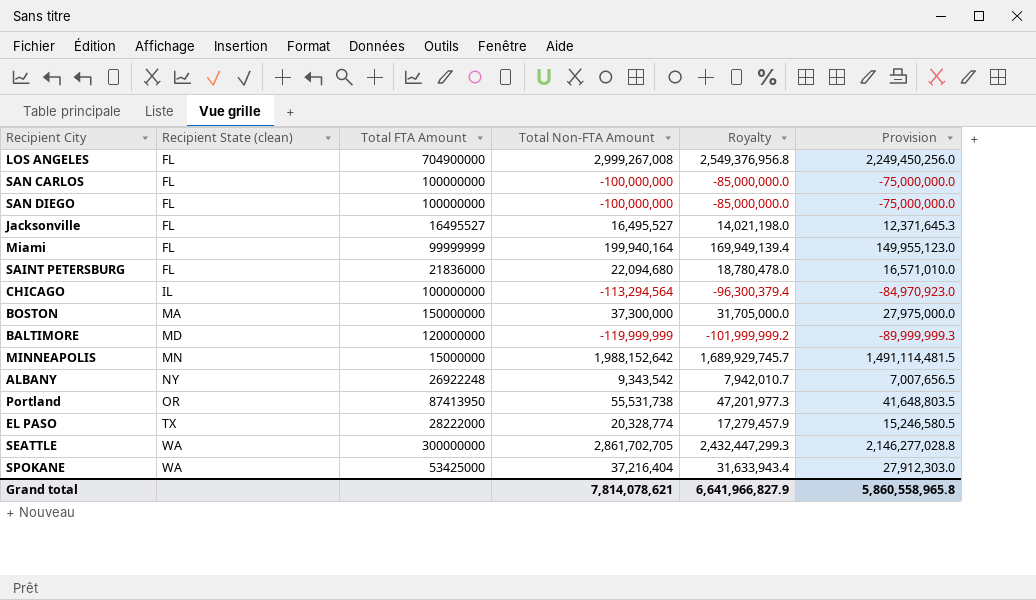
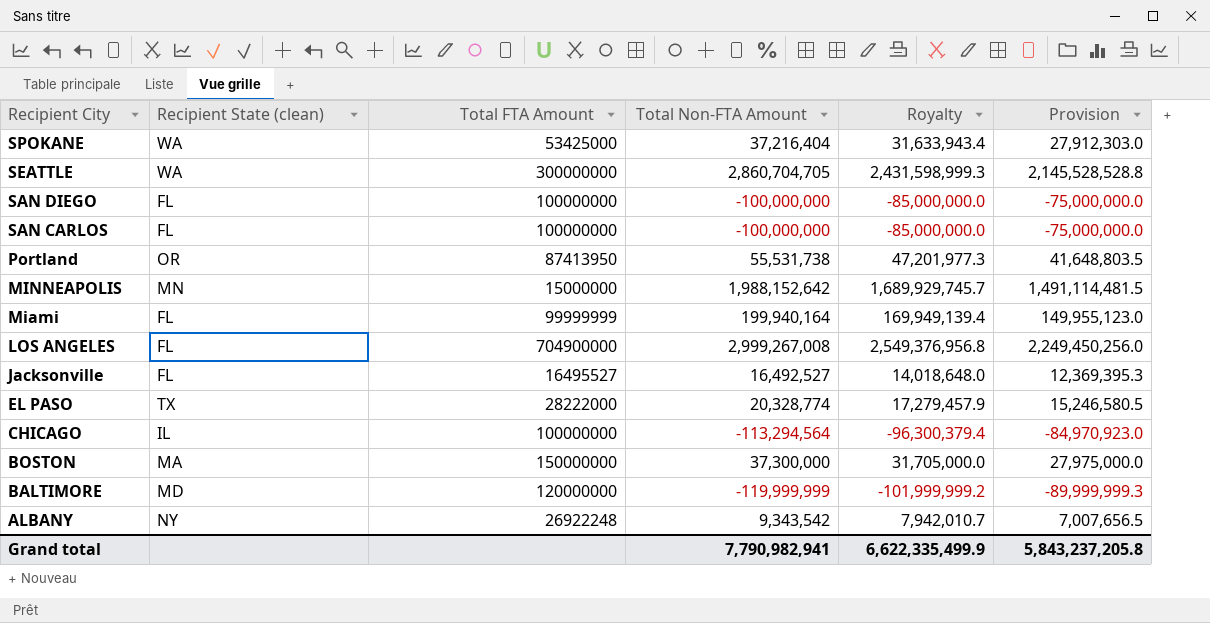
row order: Recipient State (clean) ascending -> Recipient City descending
row SAINT PETERSBURG: FL | 21836000 | 22,094,680 | 18,780,478.0 | 16,571,010.0 -> none
SEATTLE | Total Non-FTA Amount: 2,861,702,705 -> 2,860,704,705
SEATTLE | Royalty: 2,432,447,299.3 -> 2,431,598,999.3
SEATTLE | Provision: 2,146,277,028.8 -> 2,145,528,528.8
Jacksonville | Total Non-FTA Amount: 16,495,527 -> 16,492,527
Jacksonville | Royalty: 14,021,198.0 -> 14,018,648.0
Jacksonville | Provision: 12,371,645.3 -> 12,369,395.3
Grand total | Total Non-FTA Amount: 7,814,078,621 -> 7,790,982,941
Grand total | Royalty: 6,641,966,827.9 -> 6,622,335,499.9
Grand total | Provision: 5,860,558,965.8 -> 5,843,237,205.8

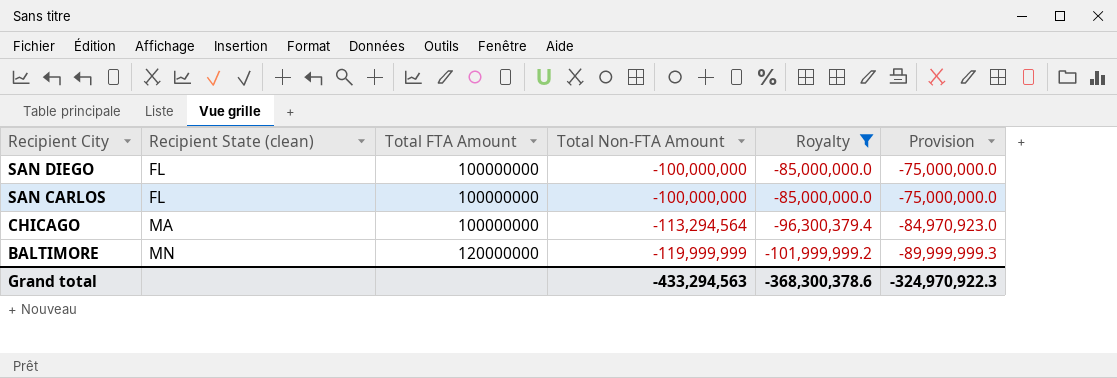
filter: none -> Royalty <= -85,000,000.0
CHICAGO | Recipient State (clean): IL -> MA
BALTIMORE | Recipient State (clean): MD -> MN
Grand total | Total Non-FTA Amount: 7,790,982,941 -> -433,294,563
Grand total | Royalty: 6,622,335,499.9 -> -368,300,378.6
Grand total | Provision: 5,843,237,205.8 -> -324,970,922.3

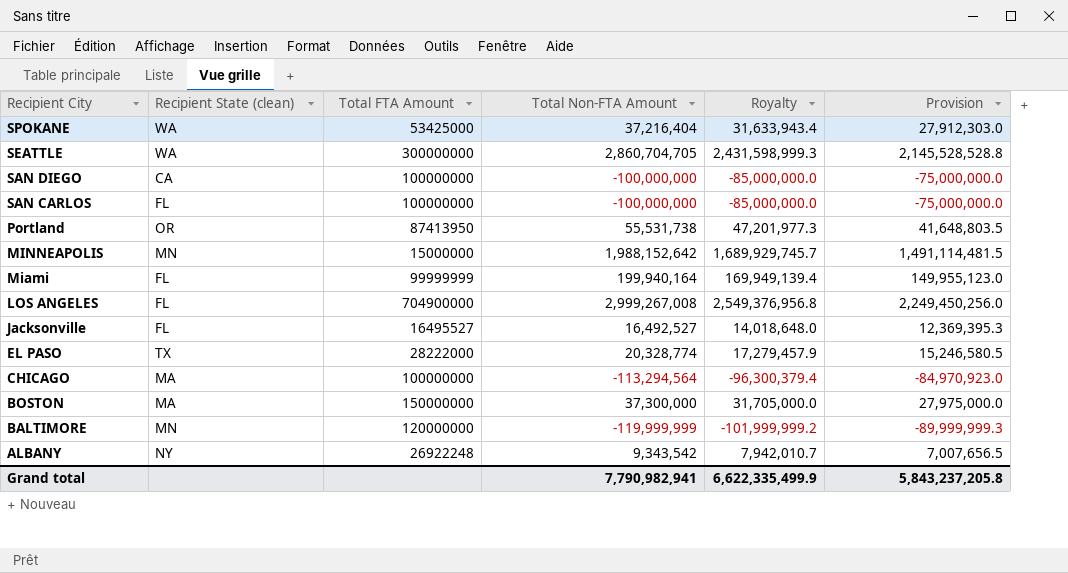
filter: Royalty <= -85,000,000.0 -> none
SAN DIEGO | Recipient State (clean): FL -> CA
Grand total | Total Non-FTA Amount: -433,294,563 -> 7,790,982,941
Grand total | Royalty: -368,300,378.6 -> 6,622,335,499.9
Grand total | Provision: -324,970,922.3 -> 5,843,237,205.8

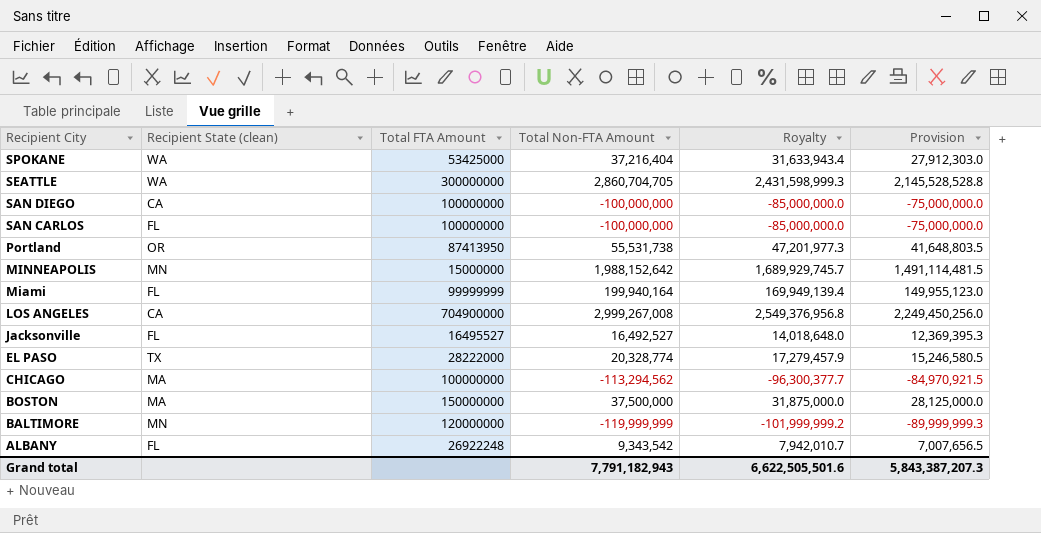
LOS ANGELES | Recipient State (clean): FL -> CA
CHICAGO | Total Non-FTA Amount: -113,294,564 -> -113,294,562
CHICAGO | Royalty: -96,300,379.4 -> -96,300,377.7
CHICAGO | Provision: -84,970,923.0 -> -84,970,921.5
BOSTON | Total Non-FTA Amount: 37,300,000 -> 37,500,000
BOSTON | Royalty: 31,705,000.0 -> 31,875,000.0
BOSTON | Provision: 27,975,000.0 -> 28,125,000.0
ALBANY | Recipient State (clean): NY -> FL
Grand total | Total Non-FTA Amount: 7,790,982,941 -> 7,791,182,943
Grand total | Royalty: 6,622,335,499.9 -> 6,622,505,501.6
Grand total | Provision: 5,843,237,205.8 -> 5,843,387,207.3

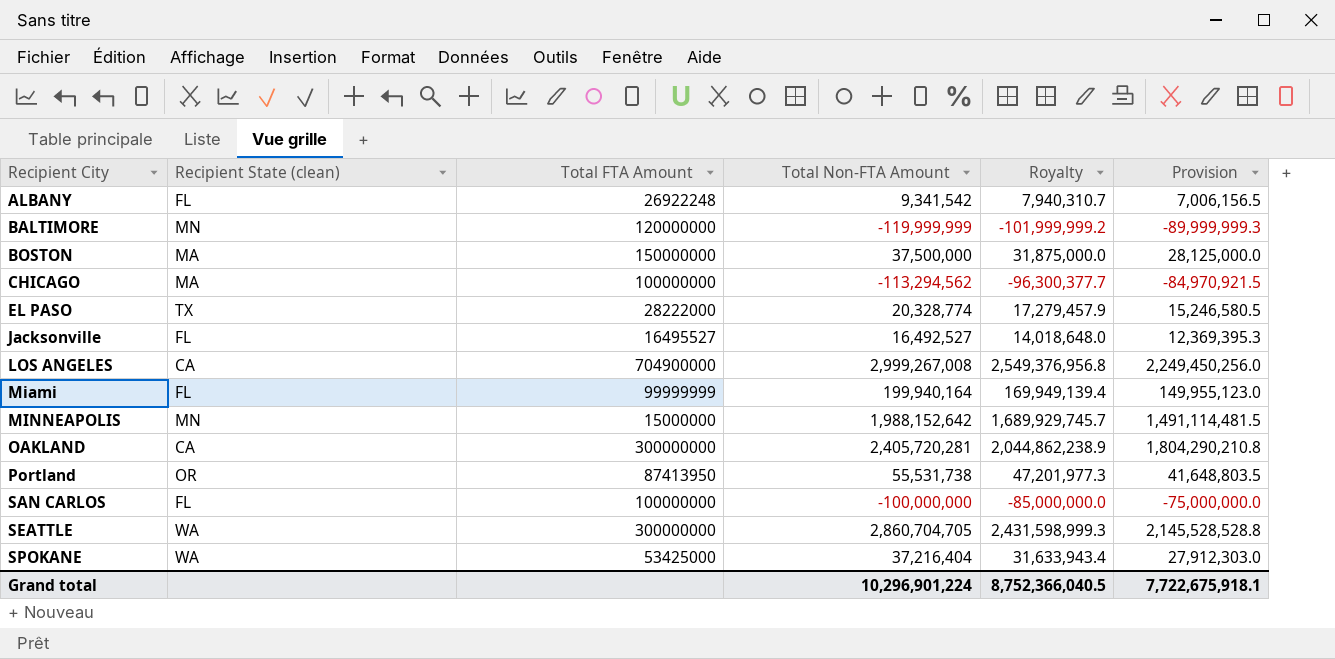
row order: Recipient City descending -> Recipient City ascending
row SAN DIEGO: CA | 100000000 | -100,000,000 | -85,000,000.0 | -75,000,000.0 -> none
ALBANY | Total Non-FTA Amount: 9,343,542 -> 9,341,542
ALBANY | Royalty: 7,942,010.7 -> 7,940,310.7
ALBANY | Provision: 7,007,656.5 -> 7,006,156.5
row OAKLAND: none -> CA | 300000000 | 2,405,720,281 | 2,044,862,238.9 | 1,804,290,210.8
Grand total | Total Non-FTA Amount: 7,791,182,943 -> 10,296,901,224
Grand total | Royalty: 6,622,505,501.6 -> 8,752,366,040.5
Grand total | Provision: 5,843,387,207.3 -> 7,722,675,918.1

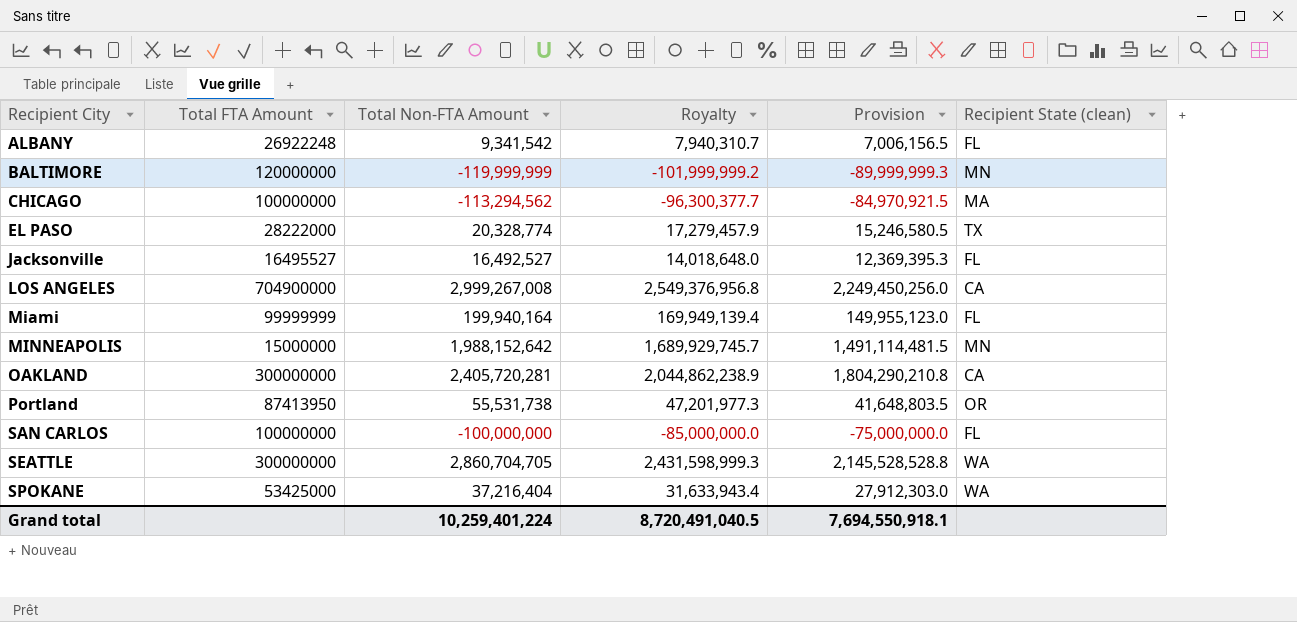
column Recipient State (clean) | position: 2 -> 6
row BOSTON: MA | 150000000 | 37,500,000 | 31,875,000.0 | 28,125,000.0 -> none
Grand total | Total Non-FTA Amount: 10,296,901,224 -> 10,259,401,224
Grand total | Royalty: 8,752,366,040.5 -> 8,720,491,040.5
Grand total | Provision: 7,722,675,918.1 -> 7,694,550,918.1

